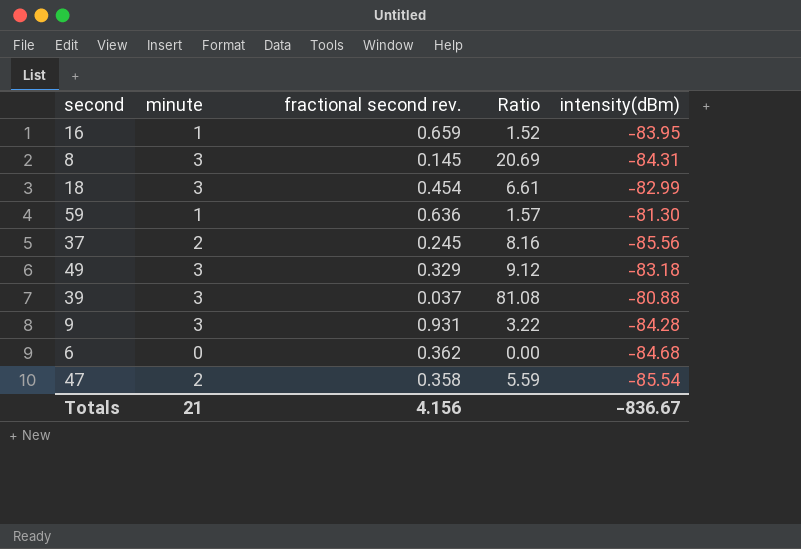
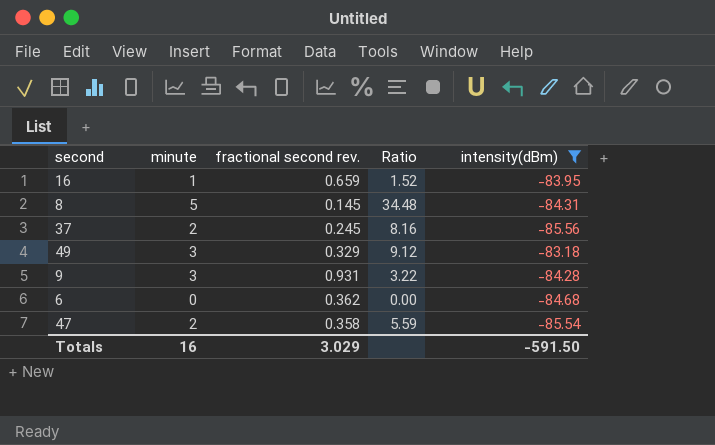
filter: none -> intensity(dBm) <= -83.18
8 | minute: 3 -> 5
8 | Ratio: 20.69 -> 34.48
Totals | minute: 21 -> 16
Totals | fractional second rev.: 4.156 -> 3.029
Totals | intensity(dBm): -836.67 -> -591.50

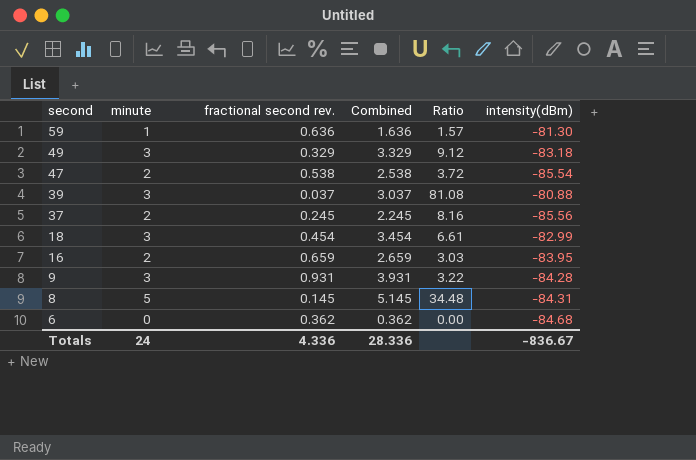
filter: intensity(dBm) <= -83.18 -> none
row order: none -> second descending
column Combined | formula: none -> [minute] + [fractional second rev.]
47 | fractional second rev.: 0.358 -> 0.538
47 | Ratio: 5.59 -> 3.72
16 | minute: 1 -> 2
16 | Ratio: 1.52 -> 3.03
Totals | minute: 16 -> 24
Totals | fractional second rev.: 3.029 -> 4.336
Totals | intensity(dBm): -591.50 -> -836.67

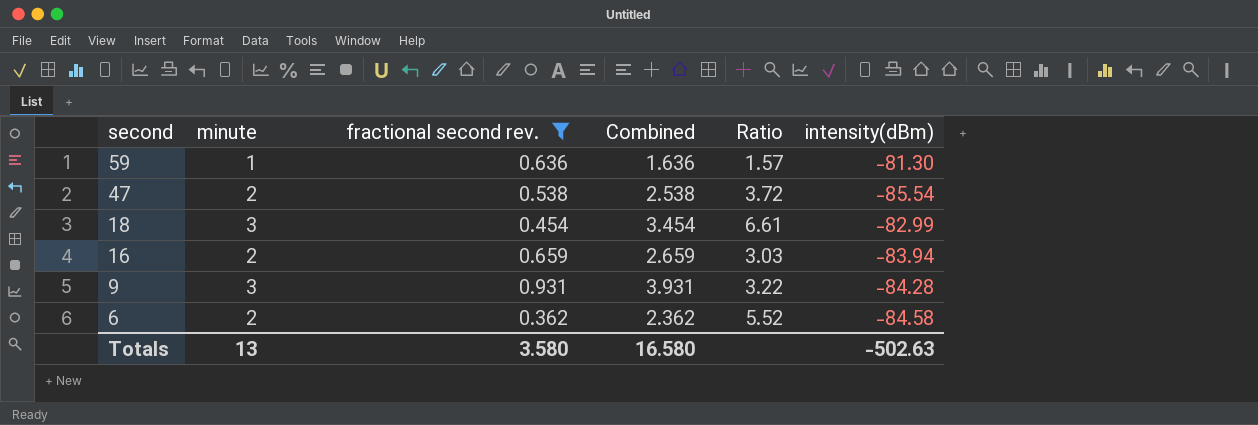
filter: none -> fractional second rev. >= 0.362
16 | intensity(dBm): -83.95 -> -83.94
6 | minute: 0 -> 2
6 | Combined: 0.362 -> 2.362
6 | Ratio: 0.00 -> 5.52
6 | intensity(dBm): -84.68 -> -84.58
Totals | minute: 24 -> 13
Totals | fractional second rev.: 4.336 -> 3.580
Totals | Combined: 28.336 -> 16.580
Totals | intensity(dBm): -836.67 -> -502.63

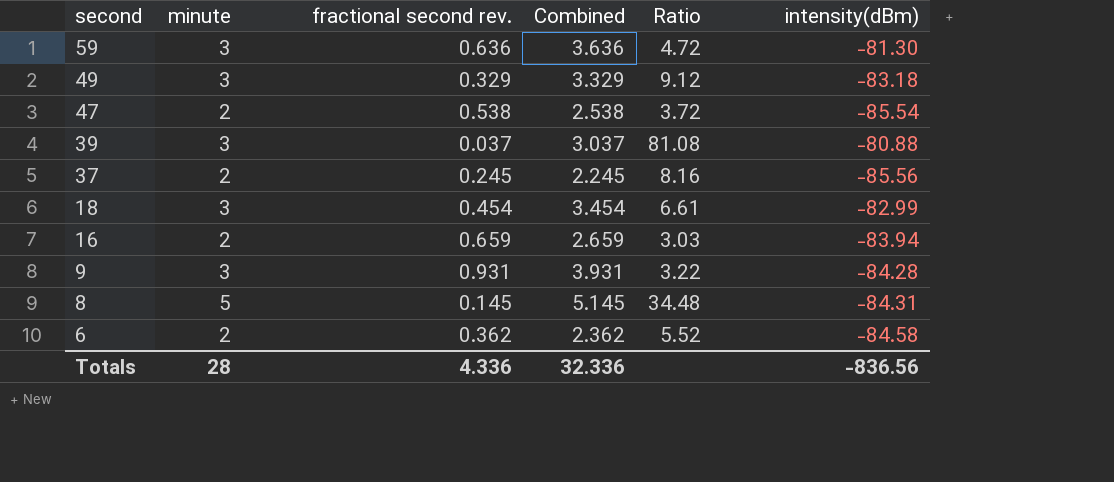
filter: fractional second rev. >= 0.362 -> none
59 | minute: 1 -> 3
59 | Combined: 1.636 -> 3.636
59 | Ratio: 1.57 -> 4.72
Totals | minute: 13 -> 28
Totals | fractional second rev.: 3.580 -> 4.336
Totals | Combined: 16.580 -> 32.336
Totals | intensity(dBm): -502.63 -> -836.56

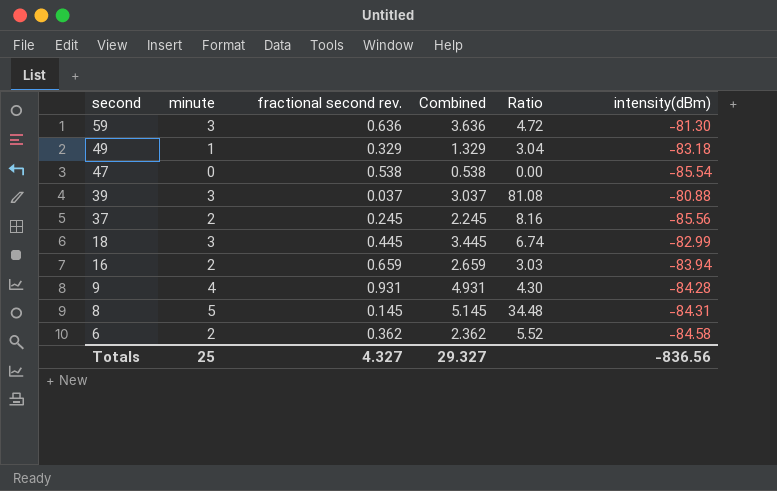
49 | minute: 3 -> 1
49 | Combined: 3.329 -> 1.329
49 | Ratio: 9.12 -> 3.04
47 | minute: 2 -> 0
47 | Combined: 2.538 -> 0.538
47 | Ratio: 3.72 -> 0.00
18 | fractional second rev.: 0.454 -> 0.445
18 | Combined: 3.454 -> 3.445
18 | Ratio: 6.61 -> 6.74
9 | minute: 3 -> 4
9 | Combined: 3.931 -> 4.931
9 | Ratio: 3.22 -> 4.30
Totals | minute: 28 -> 25
Totals | fractional second rev.: 4.336 -> 4.327
Totals | Combined: 32.336 -> 29.327

